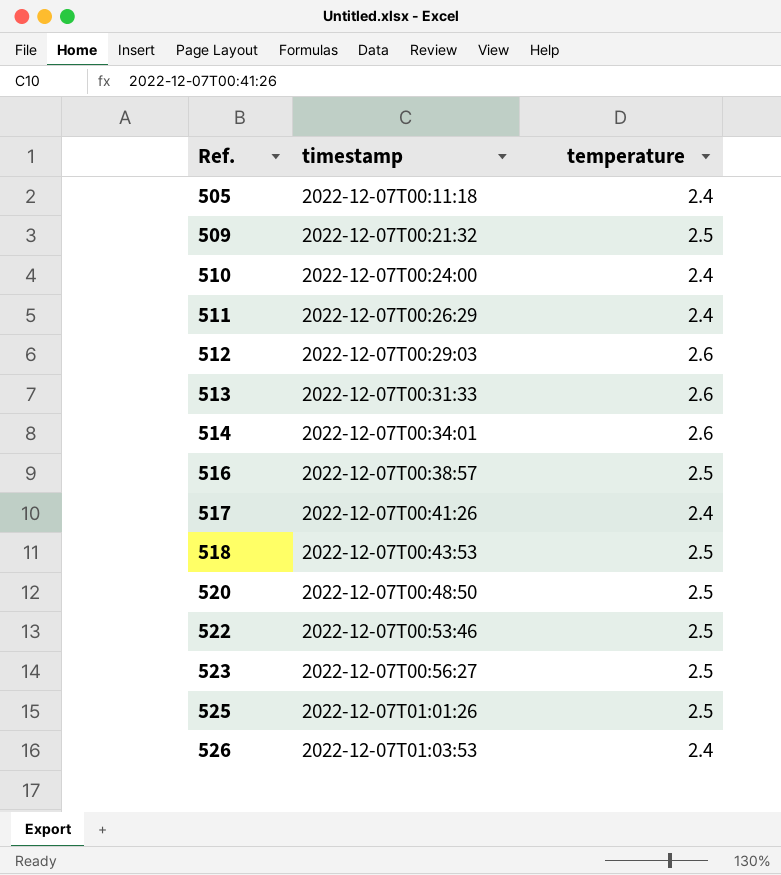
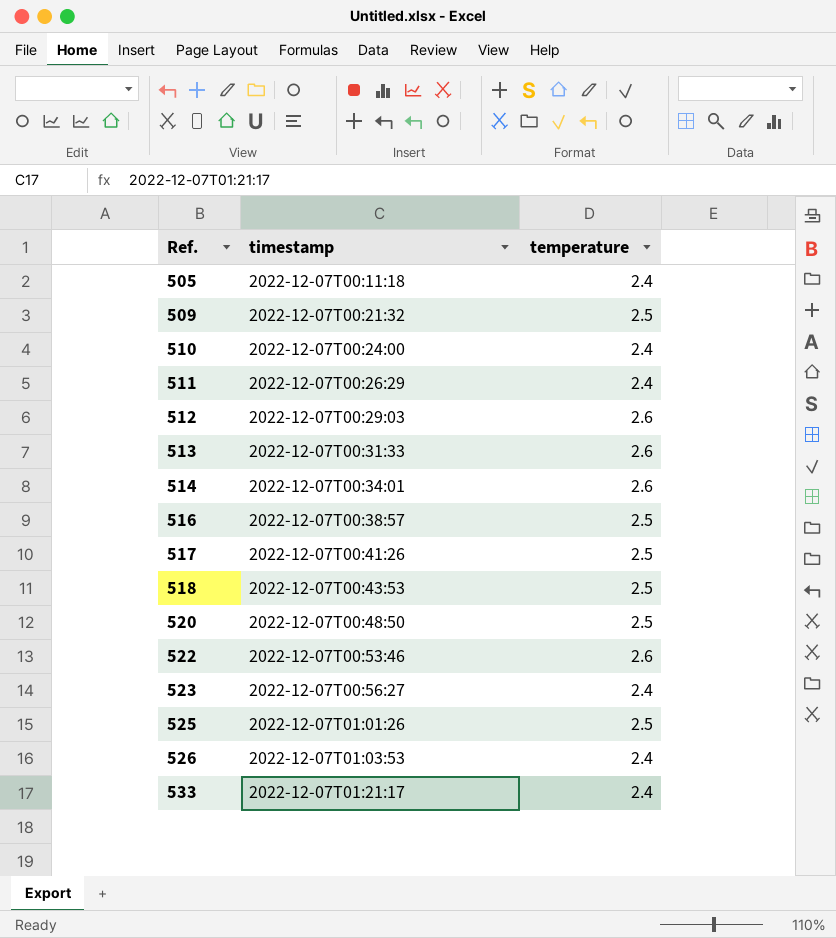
517 | temperature: 2.4 -> 2.5
522 | temperature: 2.5 -> 2.6
523 | temperature: 2.5 -> 2.4
row 533: none -> 2022-12-07T01:21:17 | 2.4

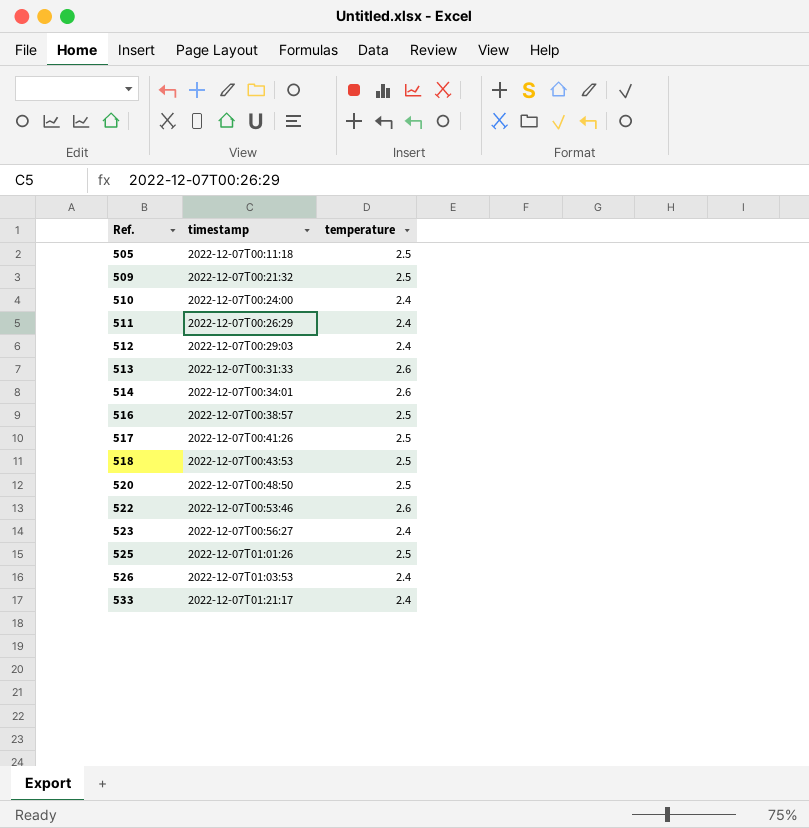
505 | temperature: 2.4 -> 2.5
512 | temperature: 2.6 -> 2.4

